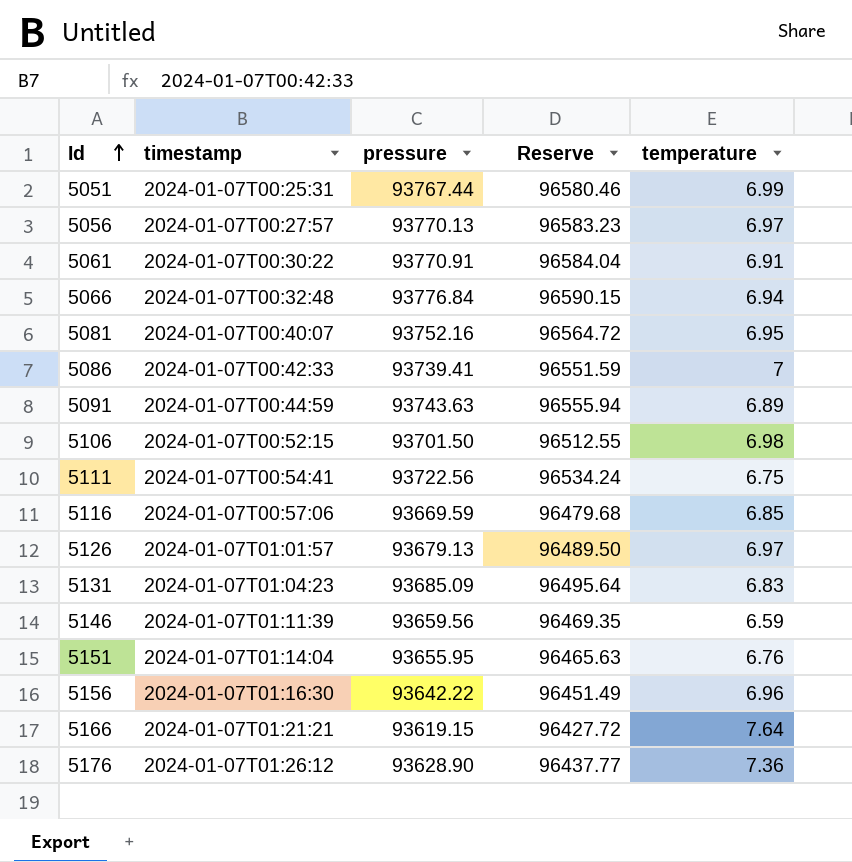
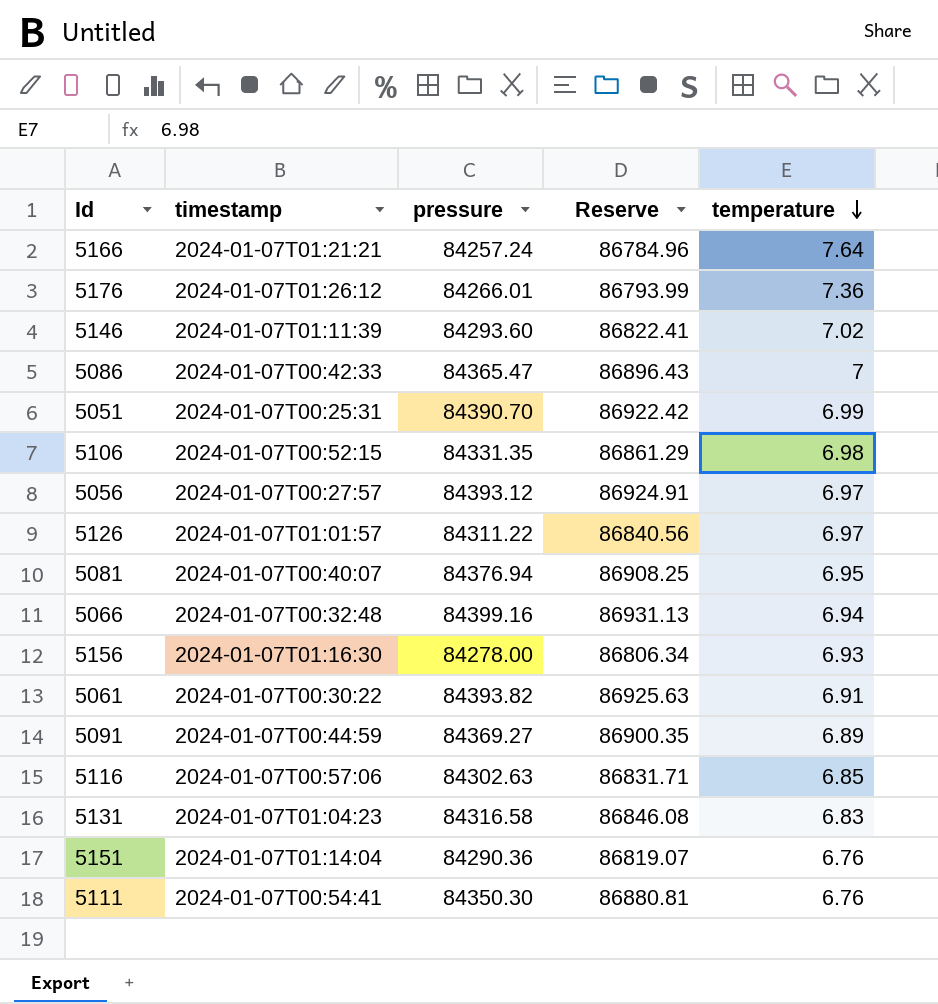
row order: Id ascending -> temperature descending
5166 | pressure: 93619.15 -> 84257.24
5166 | Reserve: 96427.72 -> 86784.96
5176 | pressure: 93628.90 -> 84266.01
5176 | Reserve: 96437.77 -> 86793.99
5146 | pressure: 93659.56 -> 84293.60
5146 | Reserve: 96469.35 -> 86822.41
5146 | temperature: 6.59 -> 7.02
5086 | pressure: 93739.41 -> 84365.47
5086 | Reserve: 96551.59 -> 86896.43
5051 | pressure: 93767.44 -> 84390.70
5051 | Reserve: 96580.46 -> 86922.42
5106 | pressure: 93701.50 -> 84331.35
5106 | Reserve: 96512.55 -> 86861.29
5056 | pressure: 93770.13 -> 84393.12
5056 | Reserve: 96583.23 -> 86924.91
5126 | pressure: 93679.13 -> 84311.22
5126 | Reserve: 96489.50 -> 86840.56
5081 | pressure: 93752.16 -> 84376.94
5081 | Reserve: 96564.72 -> 86908.25
5066 | pressure: 93776.84 -> 84399.16
5066 | Reserve: 96590.15 -> 86931.13
5156 | pressure: 93642.22 -> 84278.00
5156 | Reserve: 96451.49 -> 86806.34
5156 | temperature: 6.96 -> 6.93
5061 | pressure: 93770.91 -> 84393.82
5061 | Reserve: 96584.04 -> 86925.63
5091 | pressure: 93743.63 -> 84369.27
5091 | Reserve: 96555.94 -> 86900.35
5116 | pressure: 93669.59 -> 84302.63
5116 | Reserve: 96479.68 -> 86831.71
5131 | pressure: 93685.09 -> 84316.58
5131 | Reserve: 96495.64 -> 86846.08
5151 | pressure: 93655.95 -> 84290.36
5151 | Reserve: 96465.63 -> 86819.07
5111 | pressure: 93722.56 -> 84350.30
5111 | Reserve: 96534.24 -> 86880.81
5111 | temperature: 6.75 -> 6.76

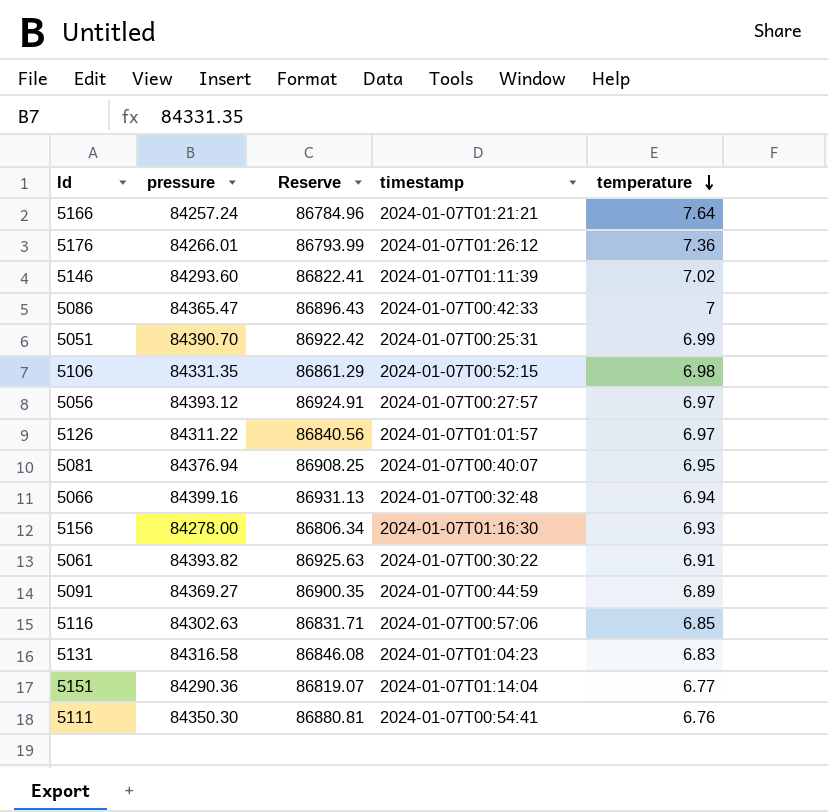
column timestamp | position: 2 -> 4
5151 | temperature: 6.76 -> 6.77

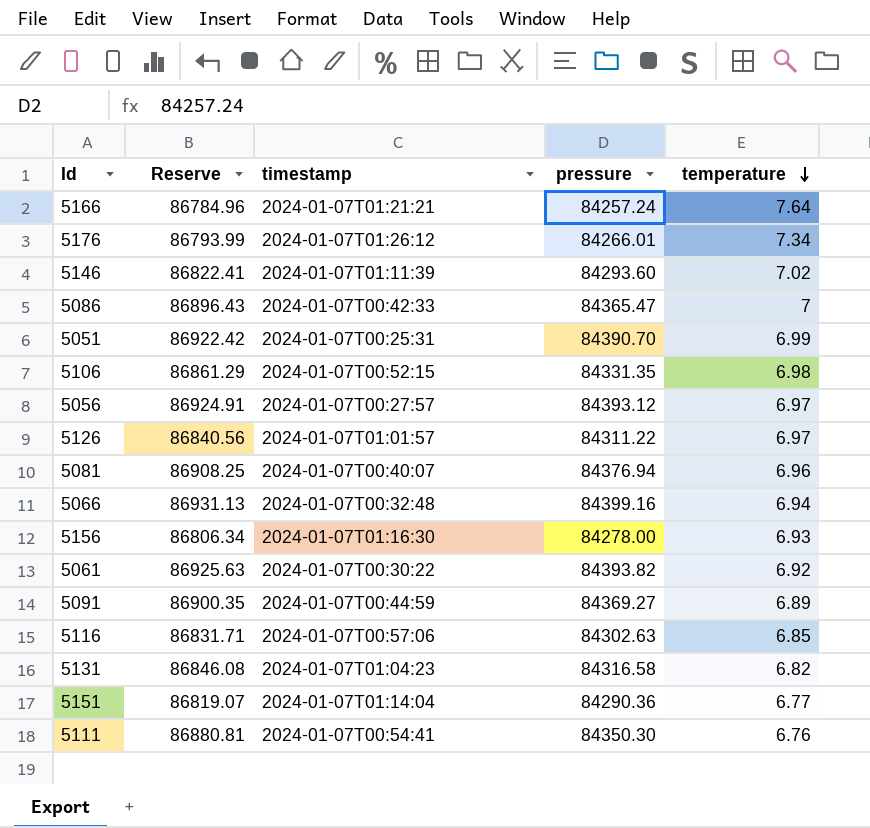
column pressure | position: 2 -> 4
5176 | temperature: 7.36 -> 7.34
5081 | temperature: 6.95 -> 6.96
5061 | temperature: 6.91 -> 6.92
5131 | temperature: 6.83 -> 6.82

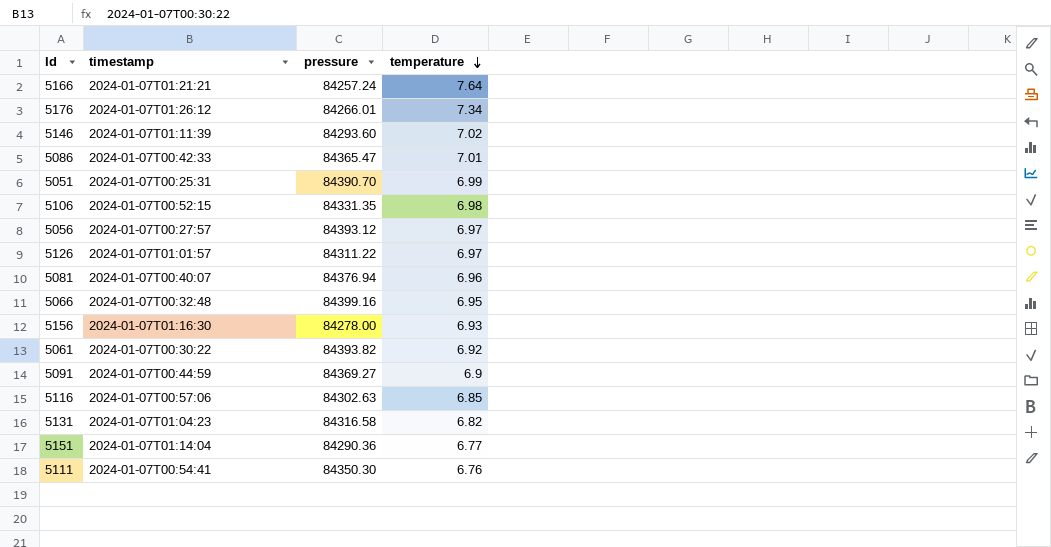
column Reserve | formula: [pressure] * 1.03 -> none
5086 | temperature: 7 -> 7.01
5066 | temperature: 6.94 -> 6.95
5091 | temperature: 6.89 -> 6.9

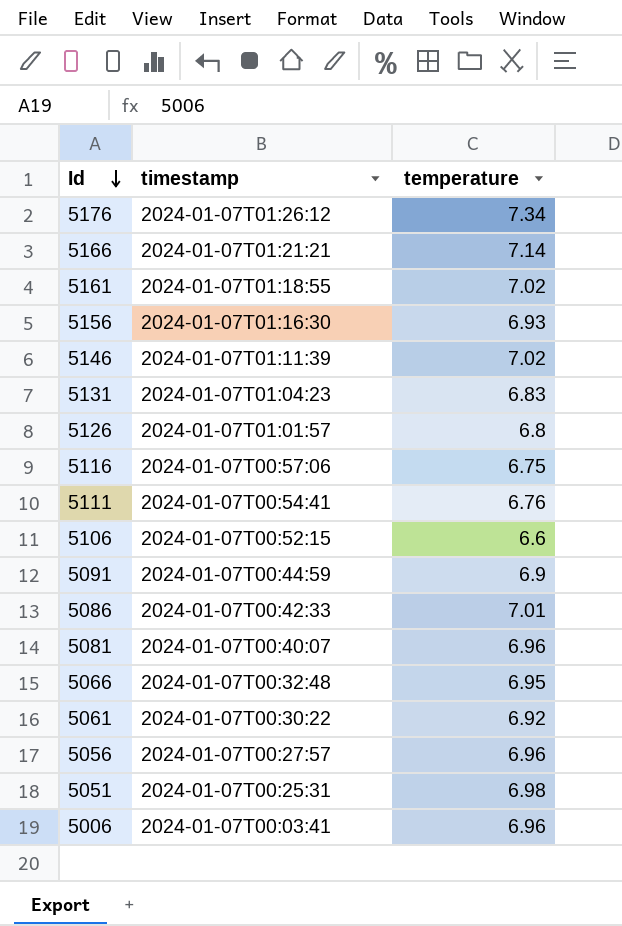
row order: temperature descending -> Id descending
column pressure | position: 3 -> none
row 5151: 2024-01-07T01:14:04 | 84290.36 | 6.77 -> none
5166 | temperature: 7.64 -> 7.14
row 5161: none -> 2024-01-07T01:18:55 | 7.02
5131 | temperature: 6.82 -> 6.83
5126 | temperature: 6.97 -> 6.8
5116 | temperature: 6.85 -> 6.75
5106 | temperature: 6.98 -> 6.6
5056 | temperature: 6.97 -> 6.96
5051 | temperature: 6.99 -> 6.98
row 5006: none -> 2024-01-07T00:03:41 | 6.96

